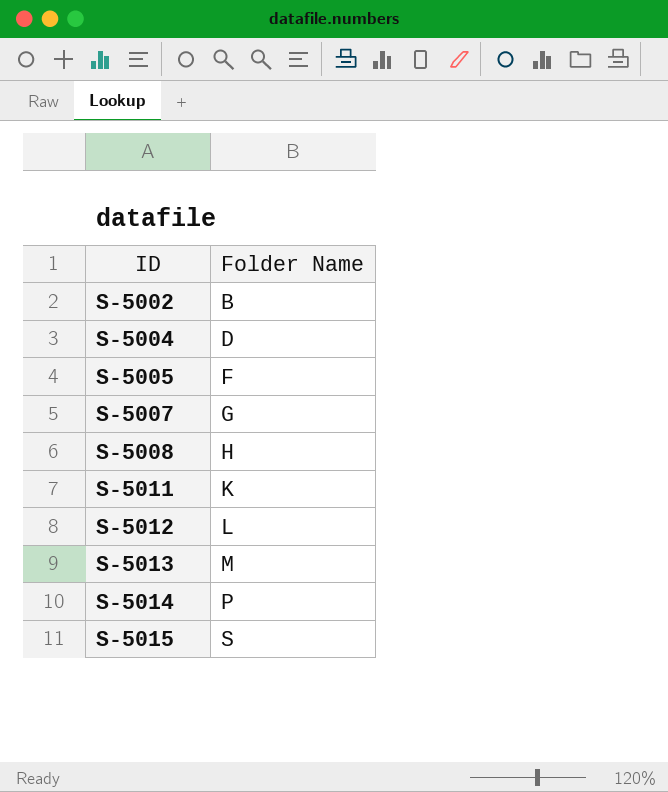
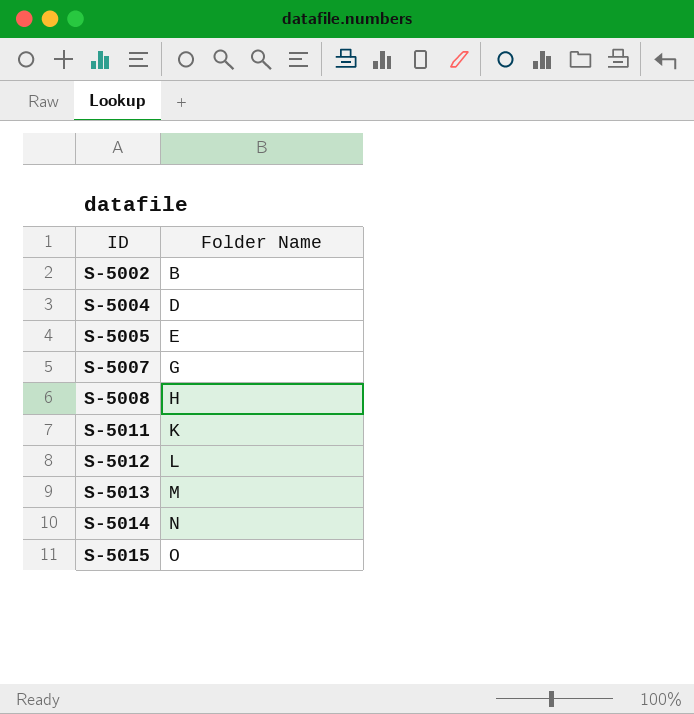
S-5005 | Folder Name: F -> E
S-5014 | Folder Name: P -> N
S-5015 | Folder Name: S -> O

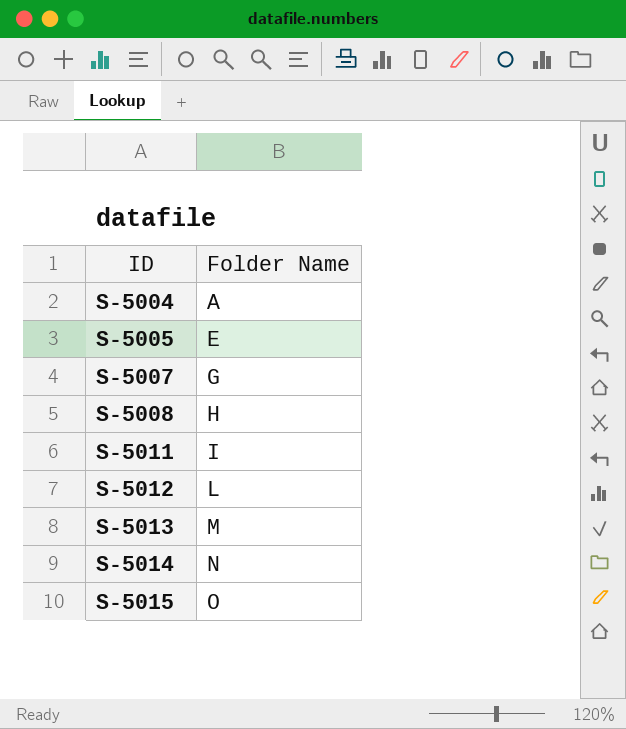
row S-5002: B -> none
S-5004 | Folder Name: D -> A
S-5011 | Folder Name: K -> I

